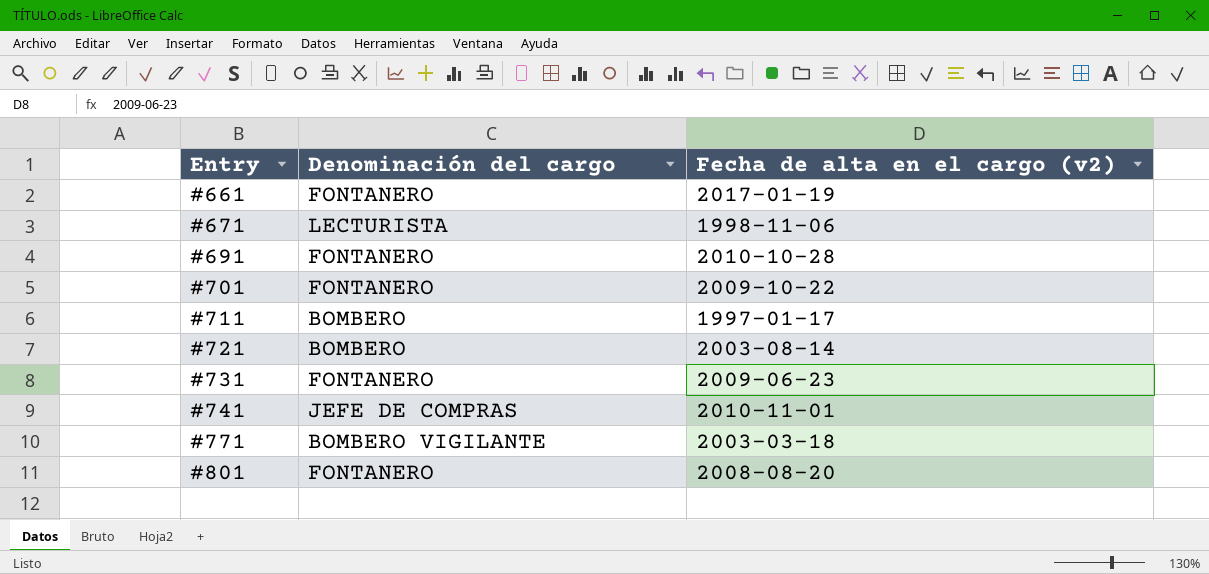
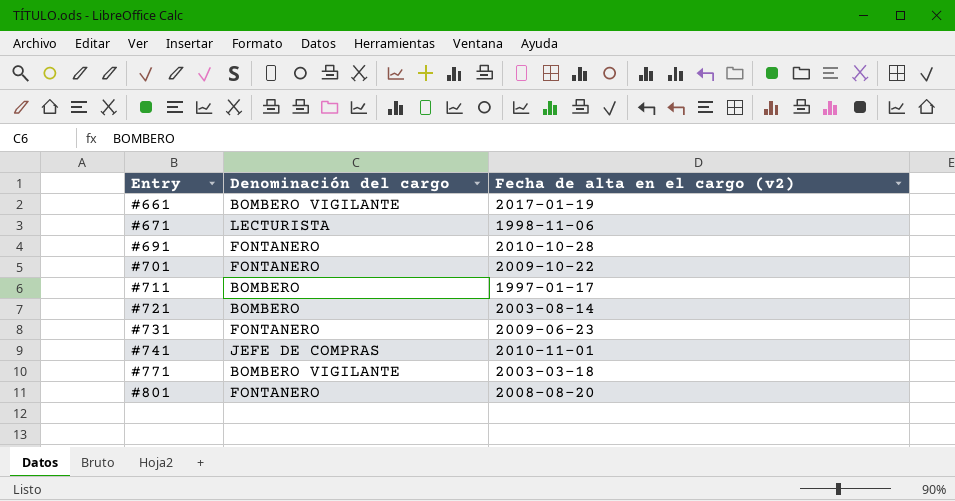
#661 | Denominación del cargo: FONTANERO -> BOMBERO VIGILANTE

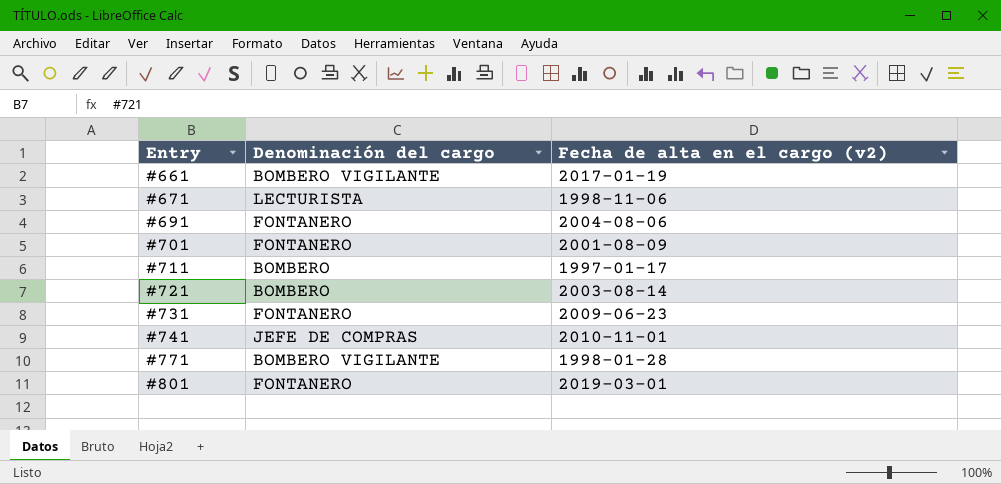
#691 | Fecha de alta en el cargo (v2): 2010-10-28 -> 2004-08-06
#701 | Fecha de alta en el cargo (v2): 2009-10-22 -> 2001-08-09
#771 | Fecha de alta en el cargo (v2): 2003-03-18 -> 1998-01-28
#801 | Fecha de alta en el cargo (v2): 2008-08-20 -> 2019-03-01

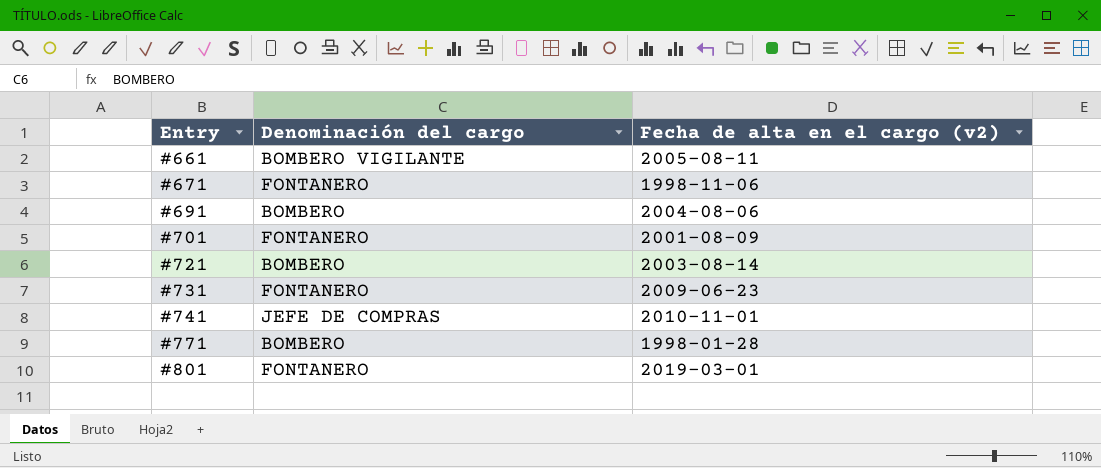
row #711: BOMBERO | 1997-01-17 -> none
#661 | Fecha de alta en el cargo (v2): 2017-01-19 -> 2005-08-11
#671 | Denominación del cargo: LECTURISTA -> FONTANERO
#691 | Denominación del cargo: FONTANERO -> BOMBERO
#771 | Denominación del cargo: BOMBERO VIGILANTE -> BOMBERO

